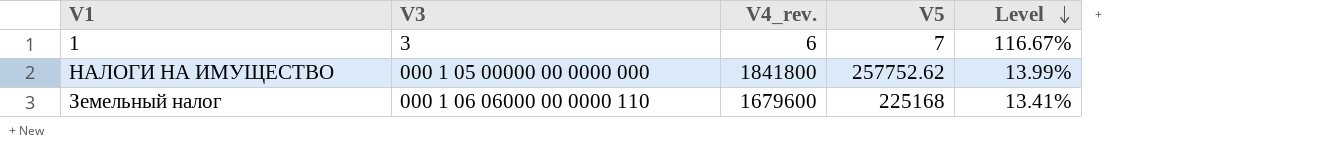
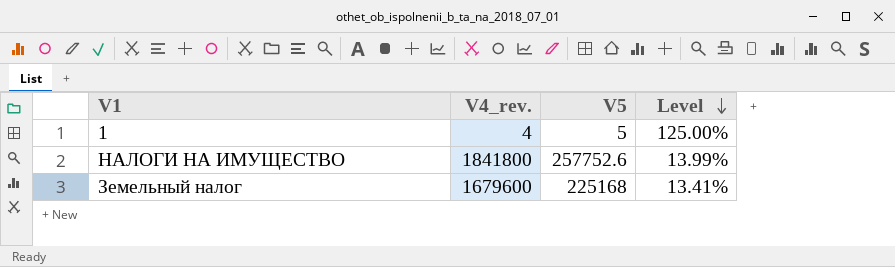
column V3 | position: 2 -> none
1 | V4_rev.: 6 -> 4
1 | V5: 7 -> 5
1 | Level: 116.67% -> 125.00%
НАЛОГИ НА ИМУЩЕСТВО | V5: 257752.62 -> 257752.6

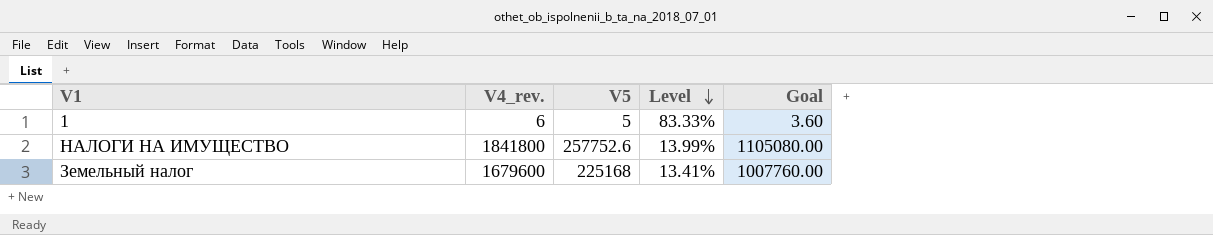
column Goal | formula: none -> [V4_rev.] * 0.6
1 | V4_rev.: 4 -> 6
1 | Level: 125.00% -> 83.33%

